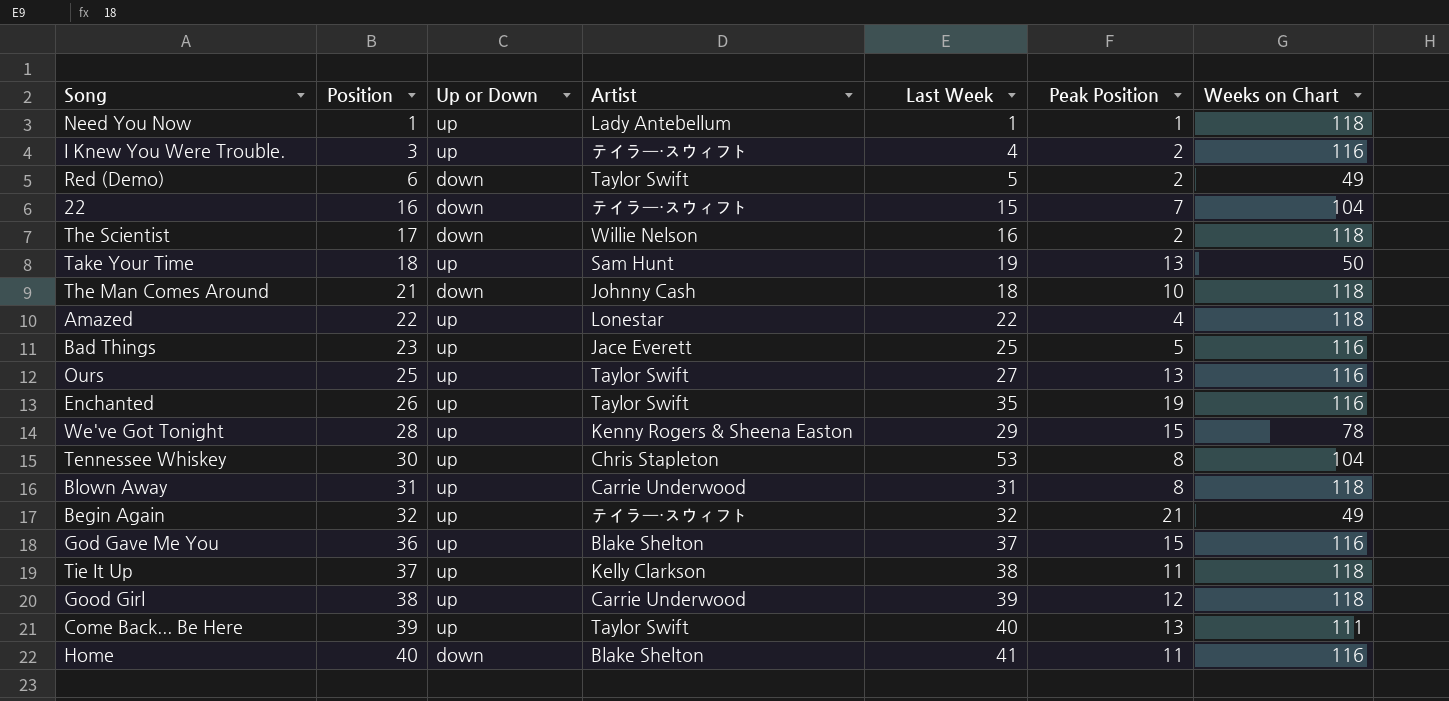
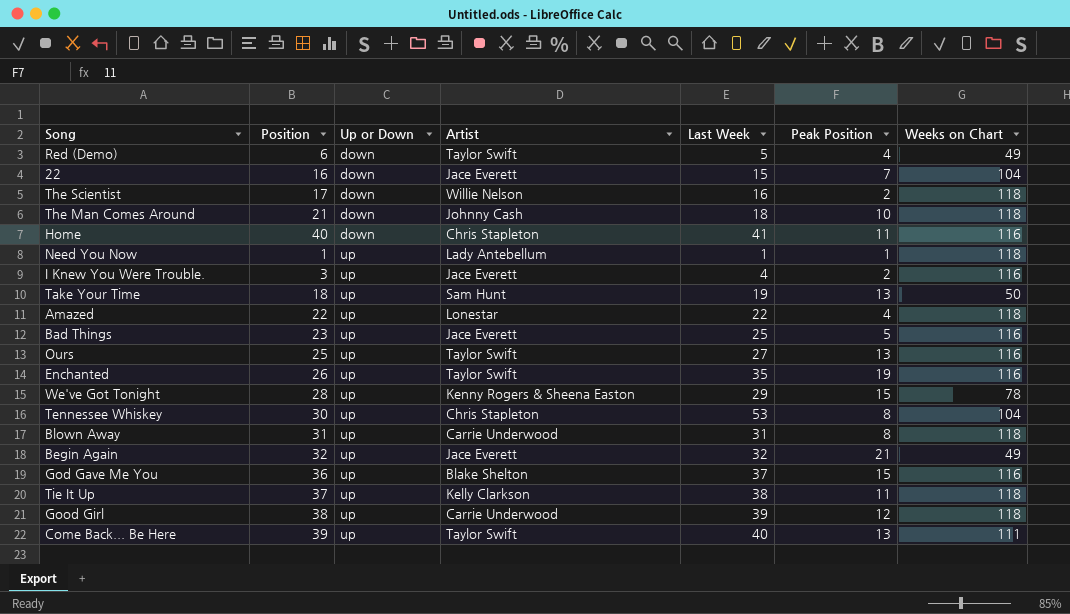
row order: Position ascending -> Up or Down ascending
Red (Demo) | Peak Position: 2 -> 4
22 | Artist: テイラー・スウィフト -> Jace Everett
Home | Artist: Blake Shelton -> Chris Stapleton
I Knew You Were Trouble. | Artist: テイラー・スウィフト -> Jace Everett
Begin Again | Artist: テイラー・スウィフト -> Jace Everett

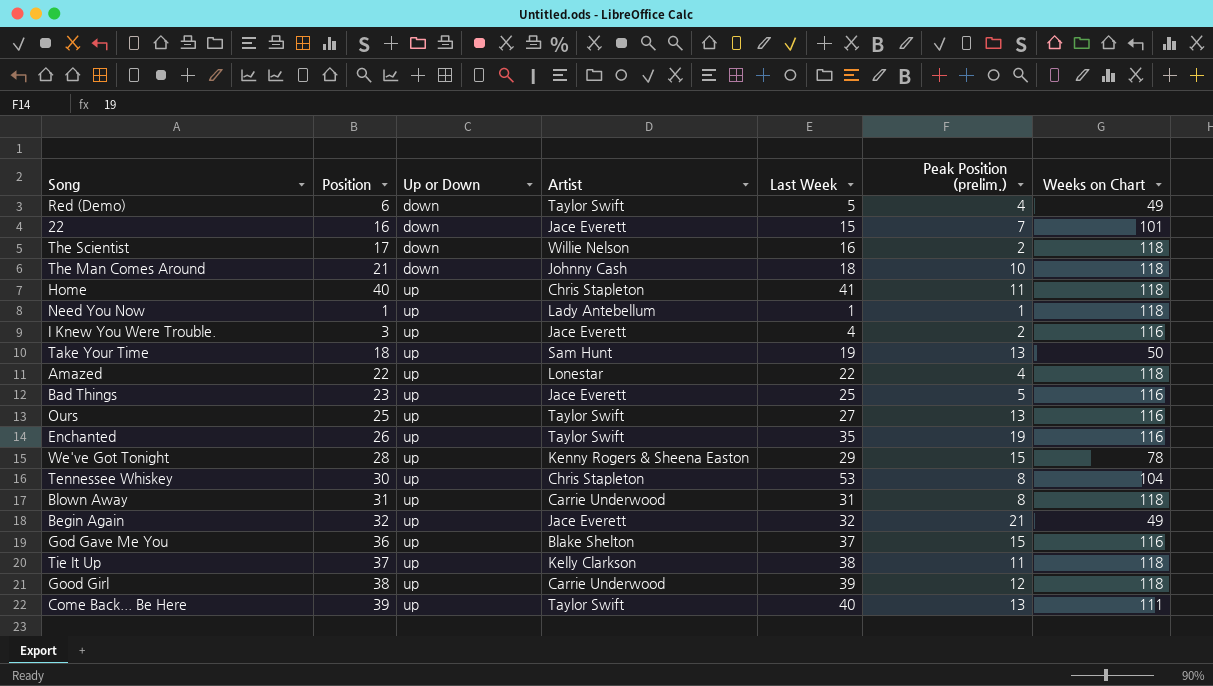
column name: Peak Position -> Peak Position (prelim.)
22 | Weeks on Chart: 104 -> 101
Home | Up or Down: down -> up
Home | Weeks on Chart: 116 -> 118

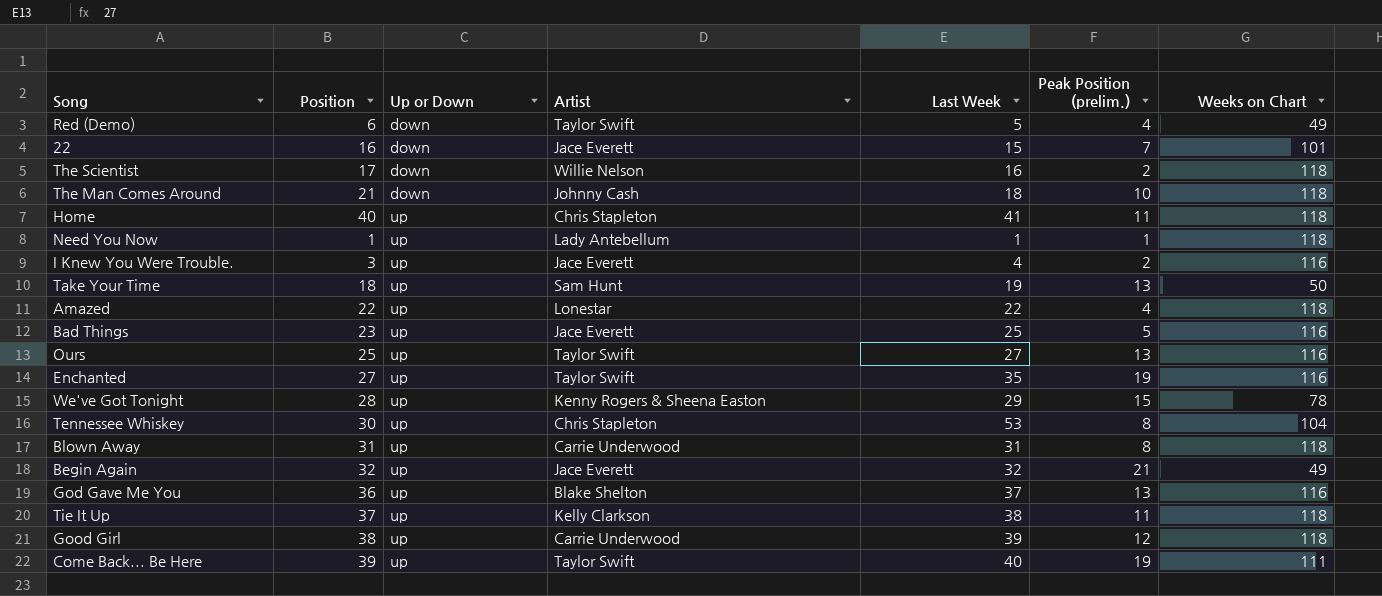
Enchanted | Position: 26 -> 27
God Gave Me You | Peak Position (prelim.): 15 -> 13
Come Back... Be Here | Peak Position (prelim.): 13 -> 19

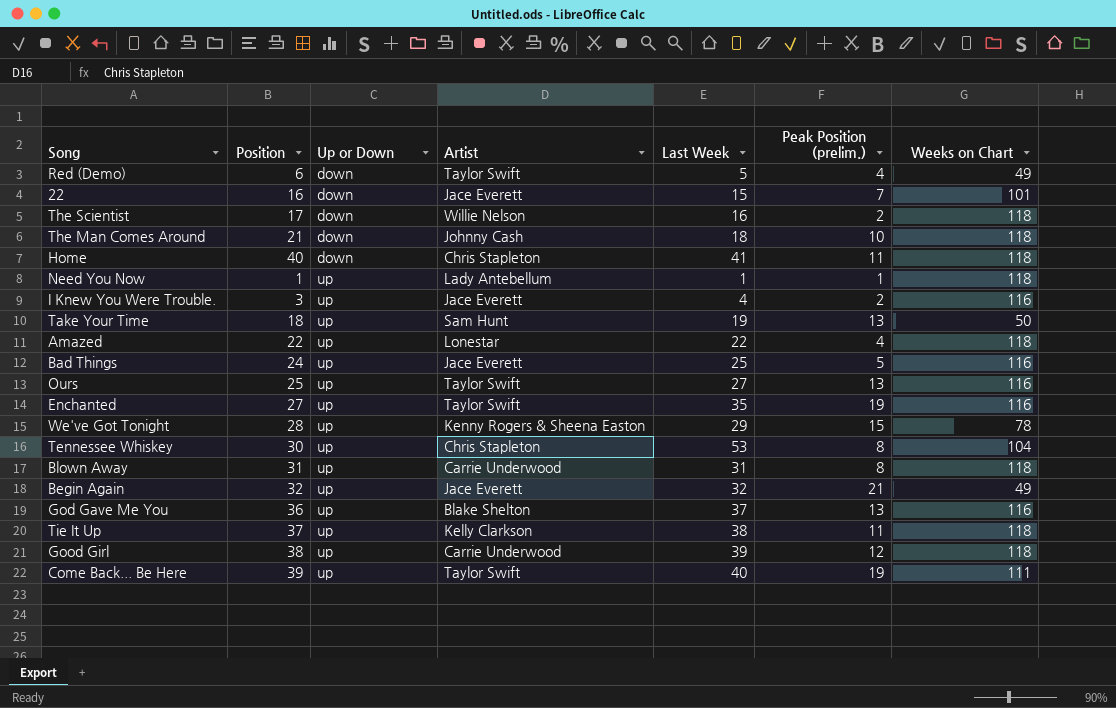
Home | Up or Down: up -> down
Bad Things | Position: 23 -> 24

